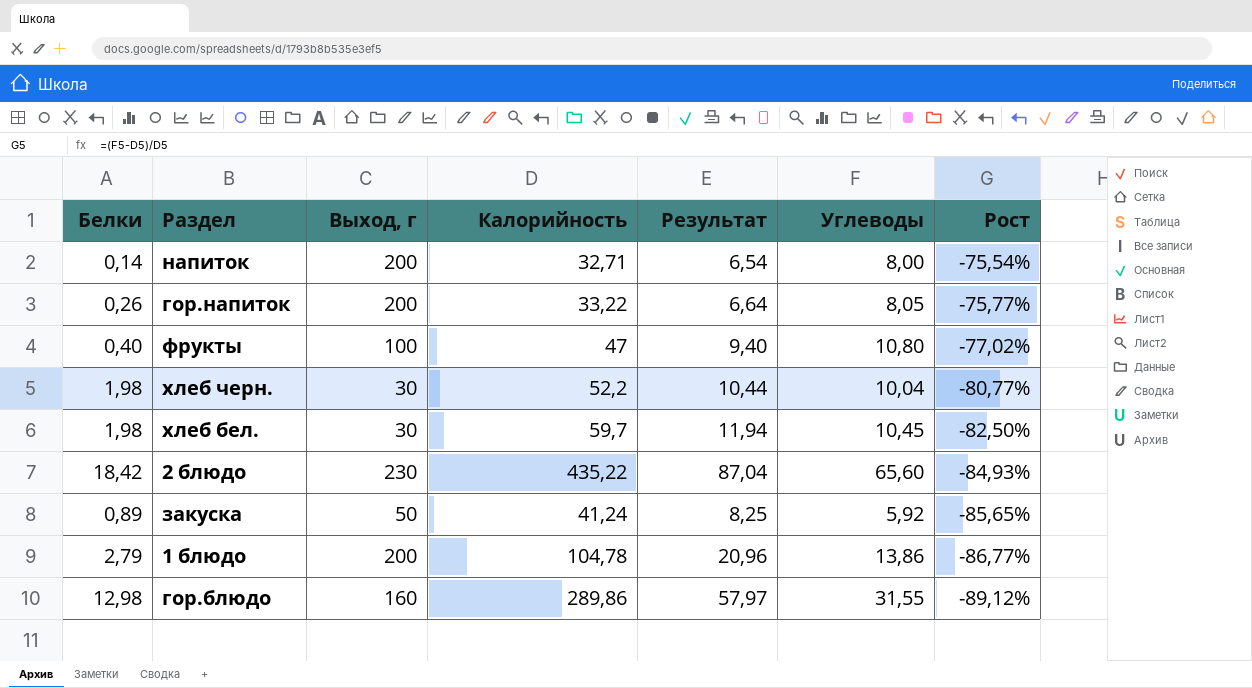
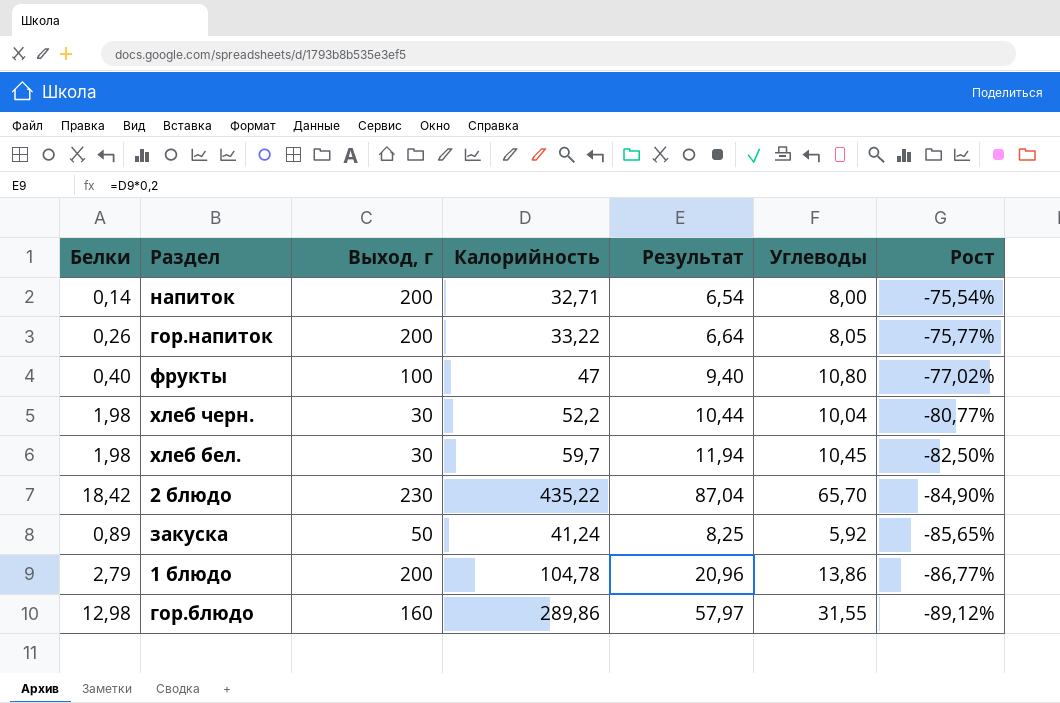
2 блюдо | Углеводы: 65,60 -> 65,70
2 блюдо | Рост: -84,93% -> -84,90%

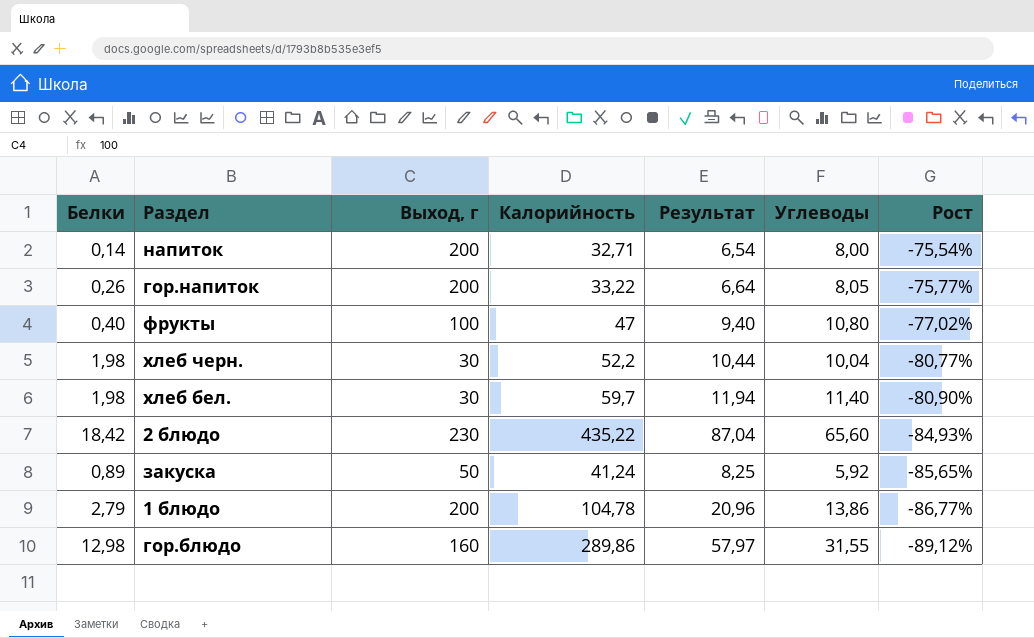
хлеб бел. | Углеводы: 10,45 -> 11,40
хлеб бел. | Рост: -82,50% -> -80,90%
2 блюдо | Углеводы: 65,70 -> 65,60
2 блюдо | Рост: -84,90% -> -84,93%

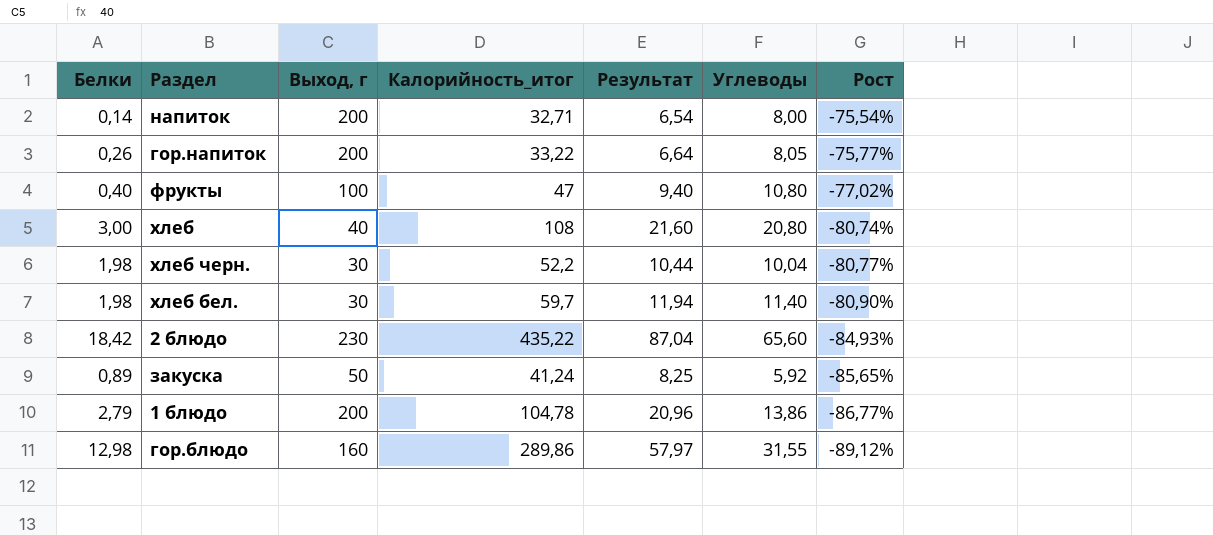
column name: Калорийность -> Калорийность_итог
row хлеб: none -> 3,00 | 40 | 108 | 21,60 | 20,80 | -80,74%

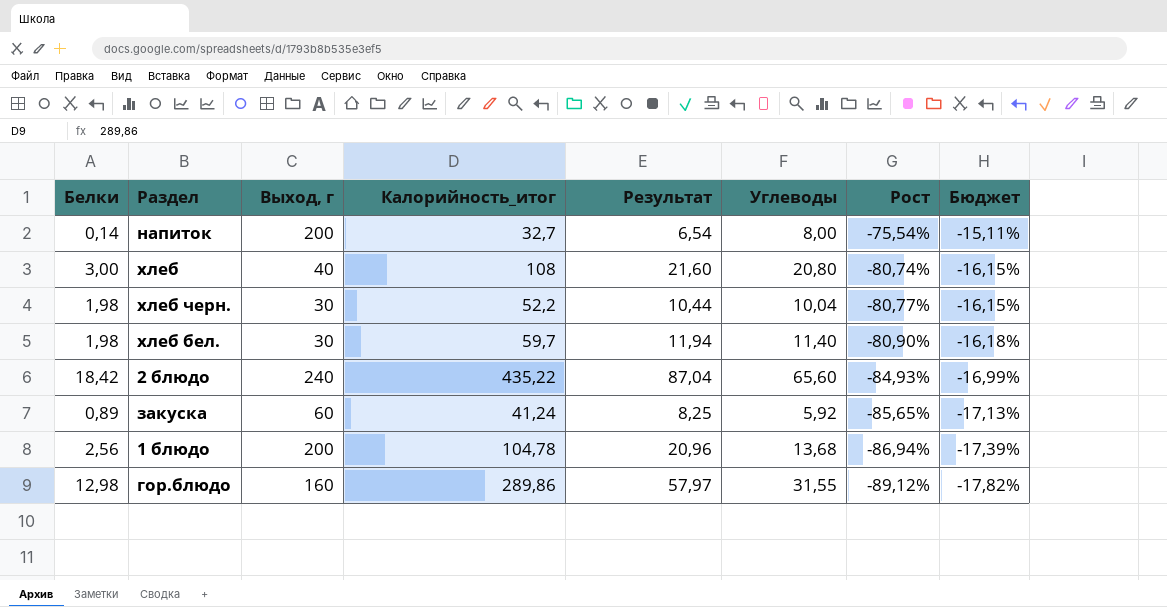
column Бюджет | formula: none -> [Рост] * 0,2
row гор.напиток: 0,26 | 200 | 33,22 | 6,64 | 8,05 | -75,77% -> none
row фрукты: 0,40 | 100 | 47 | 9,40 | 10,80 | -77,02% -> none
напиток | Калорийность_итог: 32,71 -> 32,7
2 блюдо | Выход, г: 230 -> 240
закуска | Выход, г: 50 -> 60
1 блюдо | Белки: 2,79 -> 2,56
1 блюдо | Углеводы: 13,86 -> 13,68
1 блюдо | Рост: -86,77% -> -86,94%

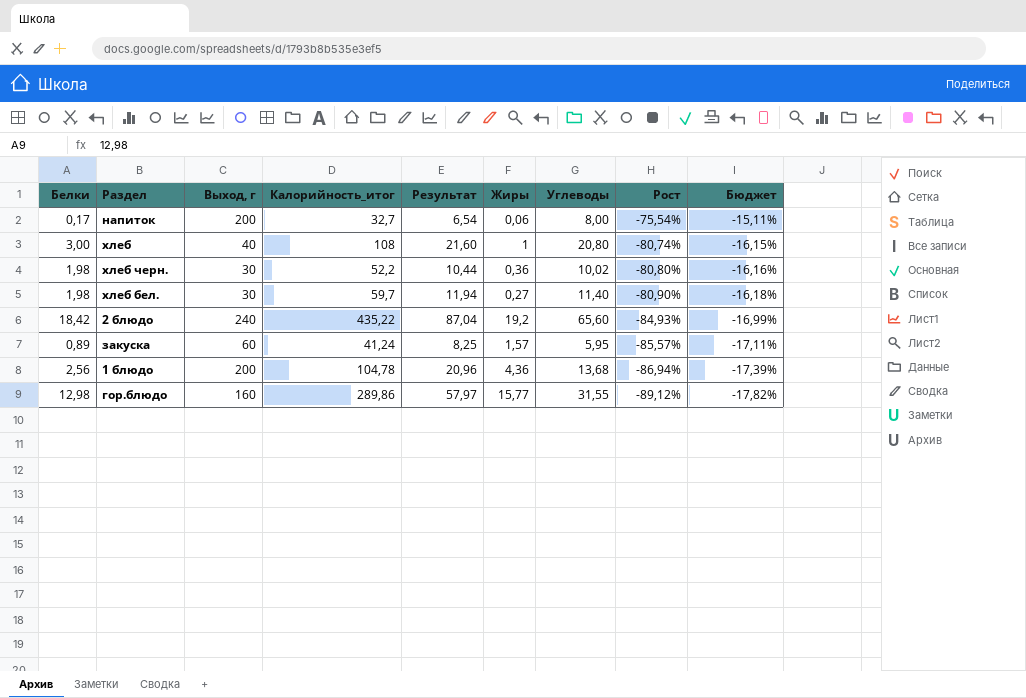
column Жиры | position: none -> 6
напиток | Белки: 0,14 -> 0,17
хлеб черн. | Углеводы: 10,04 -> 10,02
хлеб черн. | Рост: -80,77% -> -80,80%
хлеб черн. | Бюджет: -16,15% -> -16,16%
закуска | Углеводы: 5,92 -> 5,95
закуска | Рост: -85,65% -> -85,57%
закуска | Бюджет: -17,13% -> -17,11%

